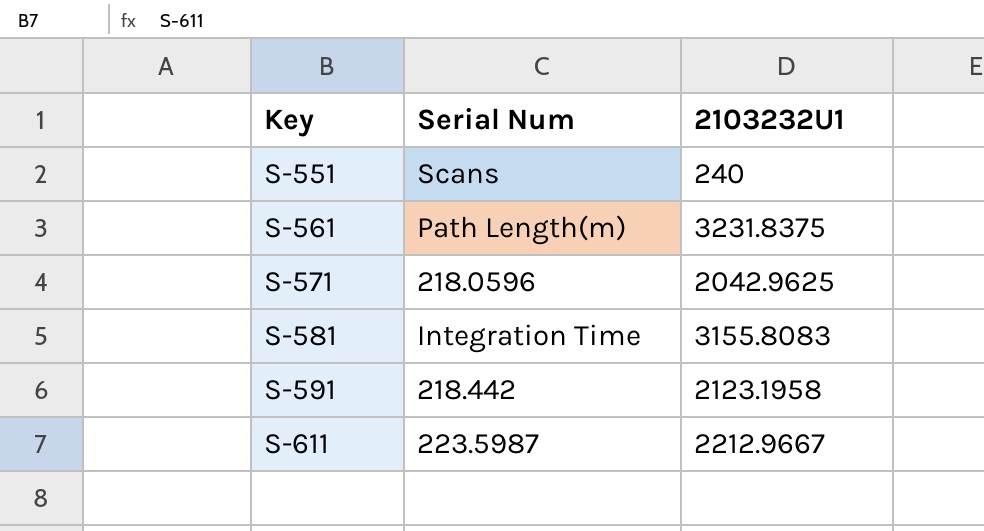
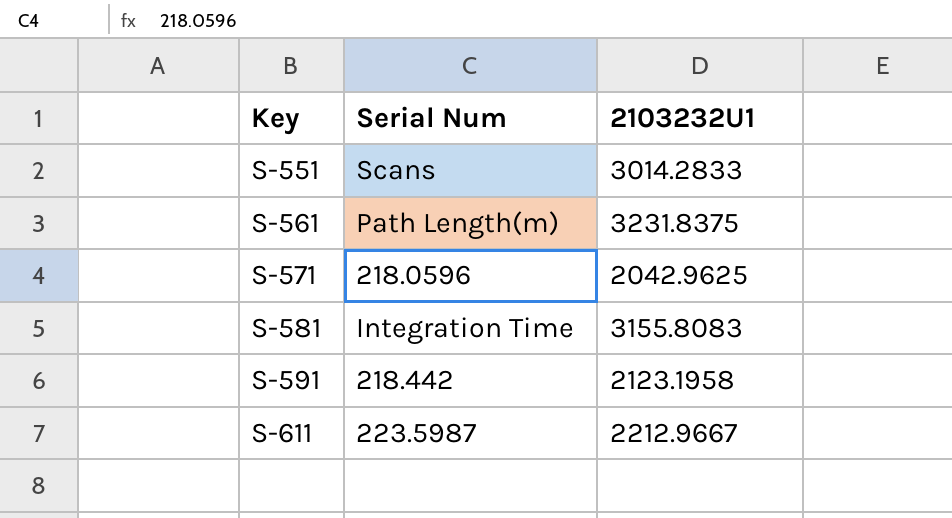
S-551 | 2103232U1: 240 -> 3014.2833

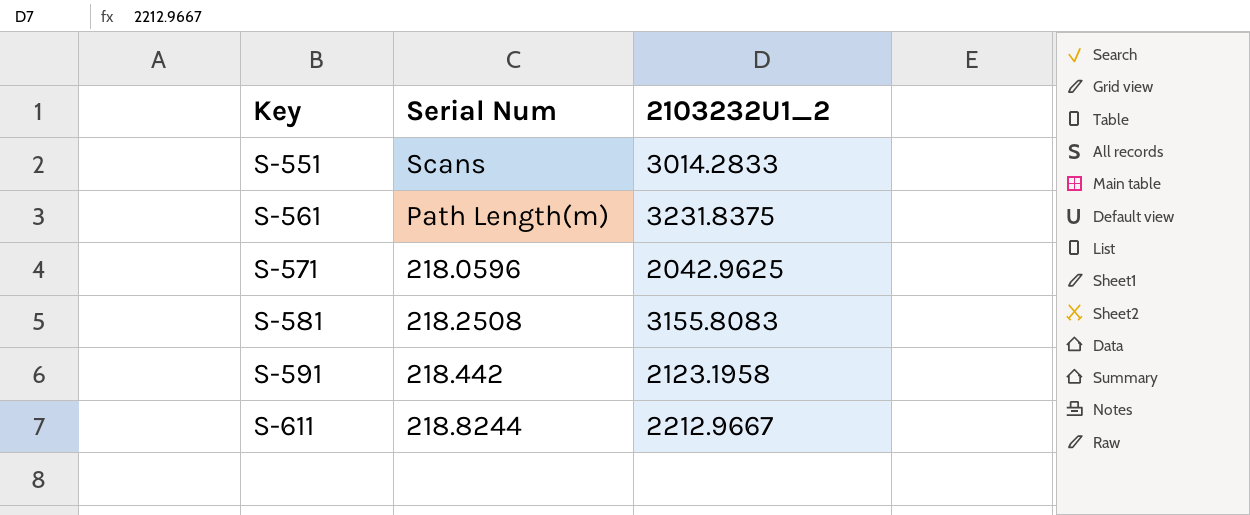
column name: 2103232U1 -> 2103232U1_2
S-581 | Serial Num: Integration Time -> 218.2508
S-611 | Serial Num: 223.5987 -> 218.8244

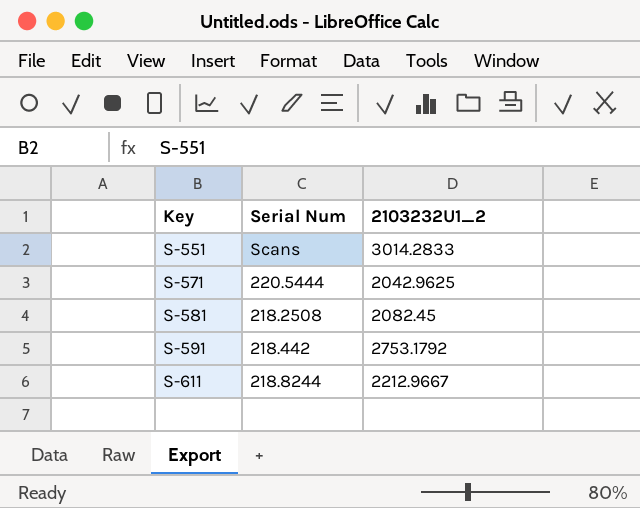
row S-561: Path Length(m) | 3231.8375 -> none
S-571 | Serial Num: 218.0596 -> 220.5444
S-581 | 2103232U1_2: 3155.8083 -> 2082.45
S-591 | 2103232U1_2: 2123.1958 -> 2753.1792

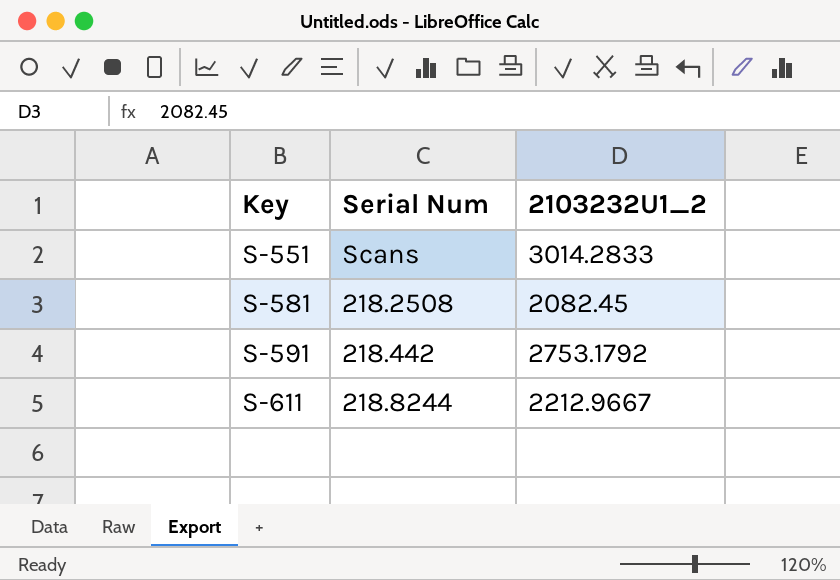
row S-571: 220.5444 | 2042.9625 -> none

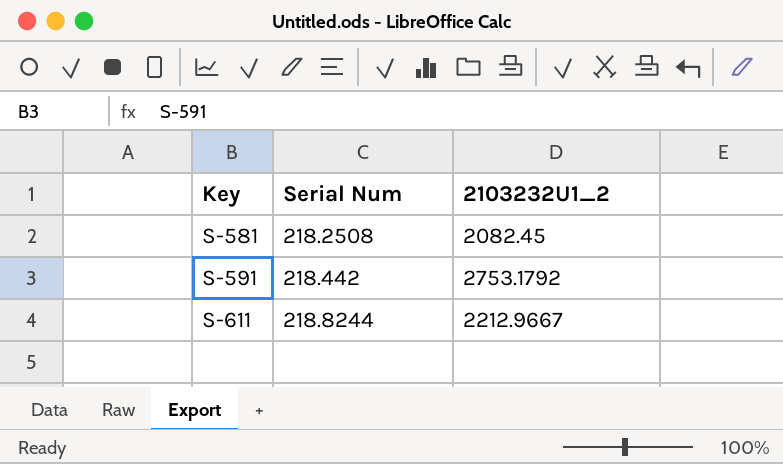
row S-551: Scans | 3014.2833 -> none

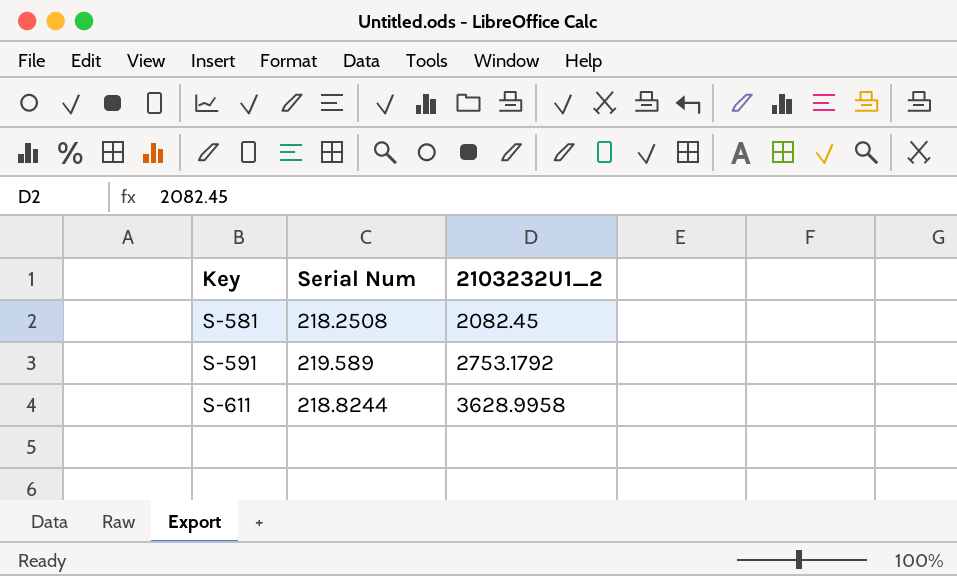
S-591 | Serial Num: 218.442 -> 219.589
S-611 | 2103232U1_2: 2212.9667 -> 3628.9958

